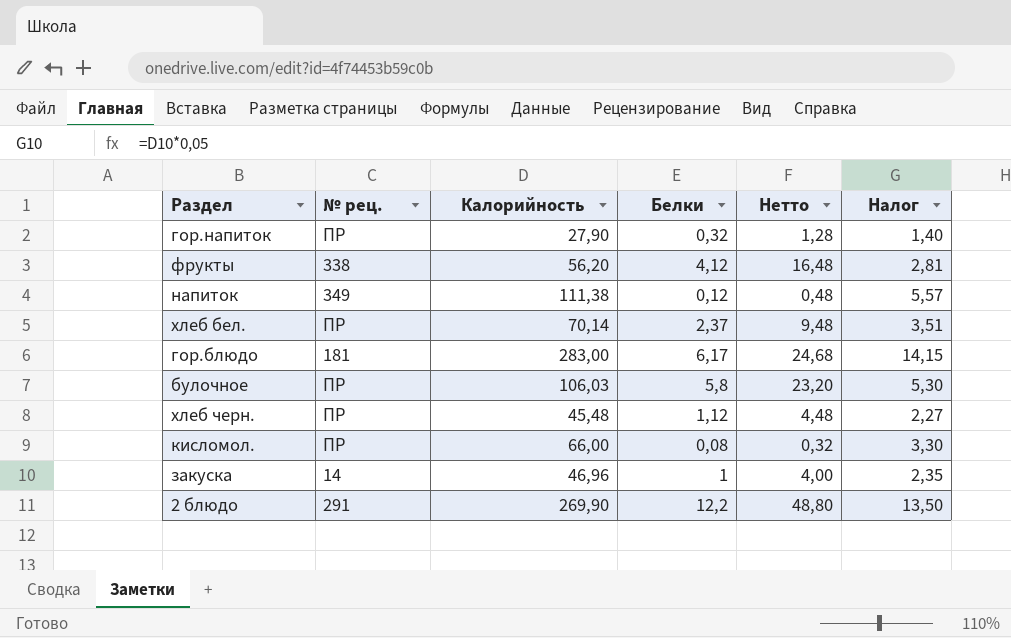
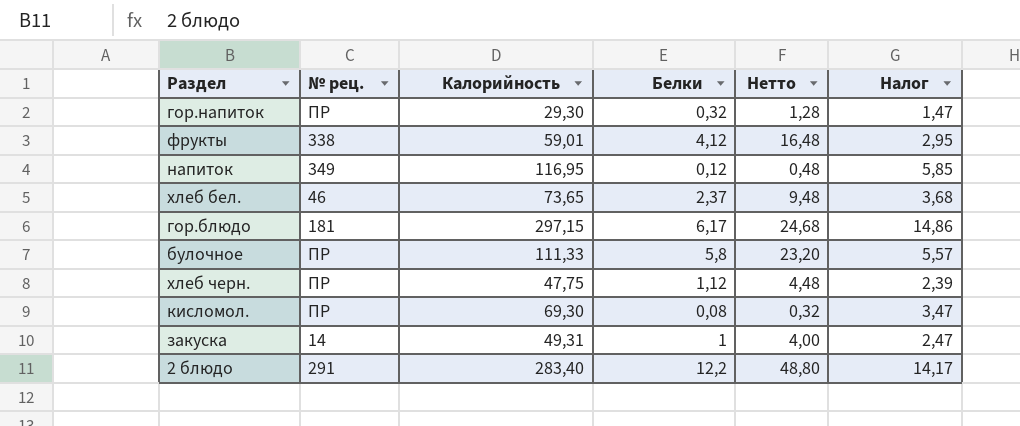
гор.напиток | Калорийность: 27,90 -> 29,30
гор.напиток | Налог: 1,40 -> 1,47
фрукты | Калорийность: 56,20 -> 59,01
фрукты | Налог: 2,81 -> 2,95
напиток | Калорийность: 111,38 -> 116,95
напиток | Налог: 5,57 -> 5,85
хлеб бел. | № рец.: ПР -> 46
хлеб бел. | Калорийность: 70,14 -> 73,65
хлеб бел. | Налог: 3,51 -> 3,68
гор.блюдо | Калорийность: 283,00 -> 297,15
гор.блюдо | Налог: 14,15 -> 14,86
булочное | Калорийность: 106,03 -> 111,33
булочное | Налог: 5,30 -> 5,57
хлеб черн. | Калорийность: 45,48 -> 47,75
хлеб черн. | Налог: 2,27 -> 2,39
кисломол. | Калорийность: 66,00 -> 69,30
кисломол. | Налог: 3,30 -> 3,47
закуска | Калорийность: 46,96 -> 49,31
закуска | Налог: 2,35 -> 2,47
2 блюдо | Калорийность: 269,90 -> 283,40
2 блюдо | Налог: 13,50 -> 14,17

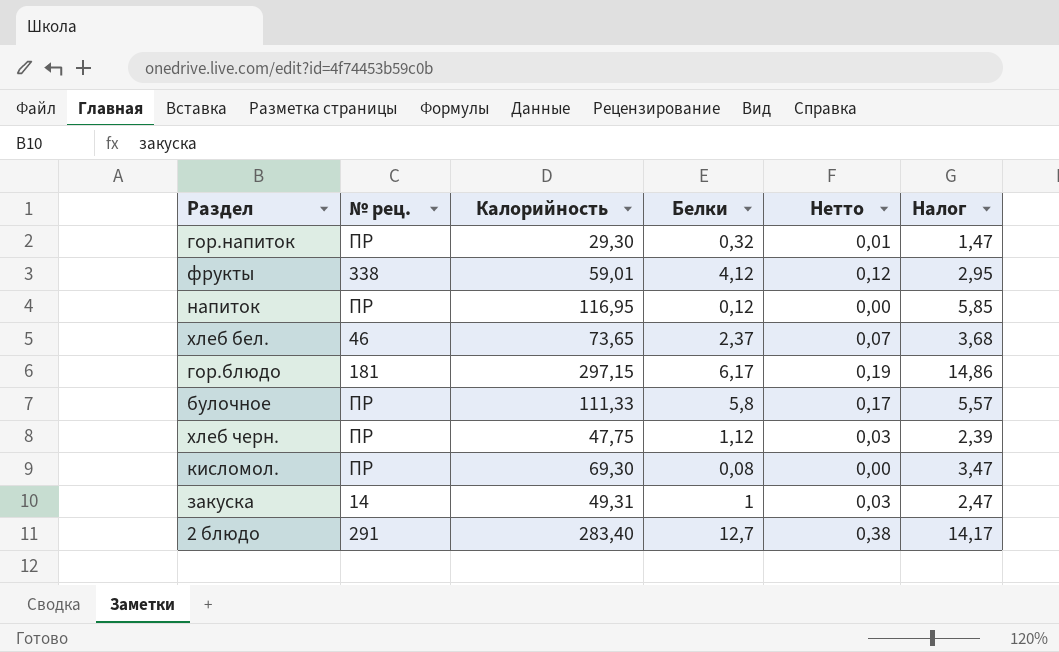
column Нетто | formula: [Белки] * 4 -> [Белки] * 0,03
напиток | № рец.: 349 -> ПР
2 блюдо | Белки: 12,2 -> 12,7

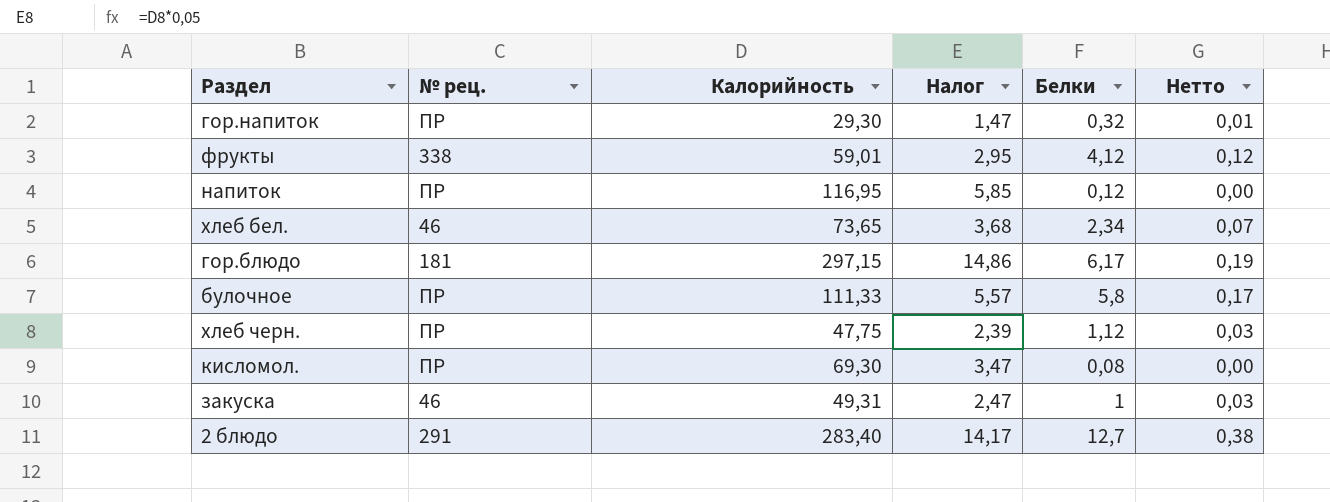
column Налог | position: 6 -> 4
хлеб бел. | Белки: 2,37 -> 2,34
закуска | № рец.: 14 -> 46

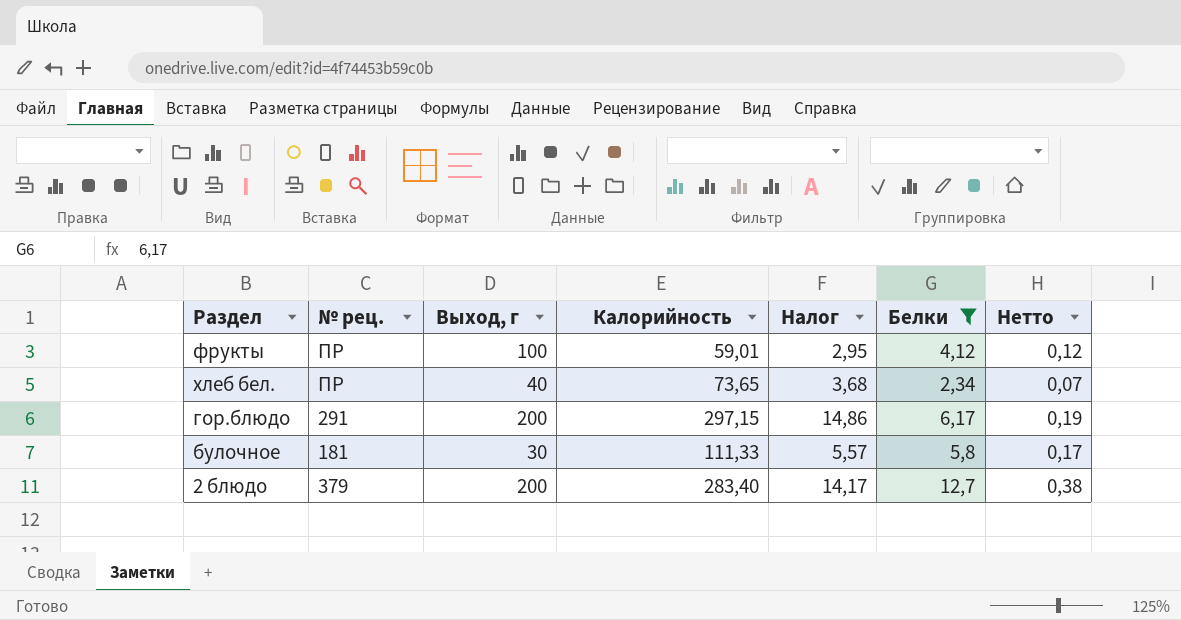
filter: none -> Белки >= 2,34
column Выход, г | position: none -> 3
фрукты | № рец.: 338 -> ПР
хлеб бел. | № рец.: 46 -> ПР
гор.блюдо | № рец.: 181 -> 291
булочное | № рец.: ПР -> 181
2 блюдо | № рец.: 291 -> 379

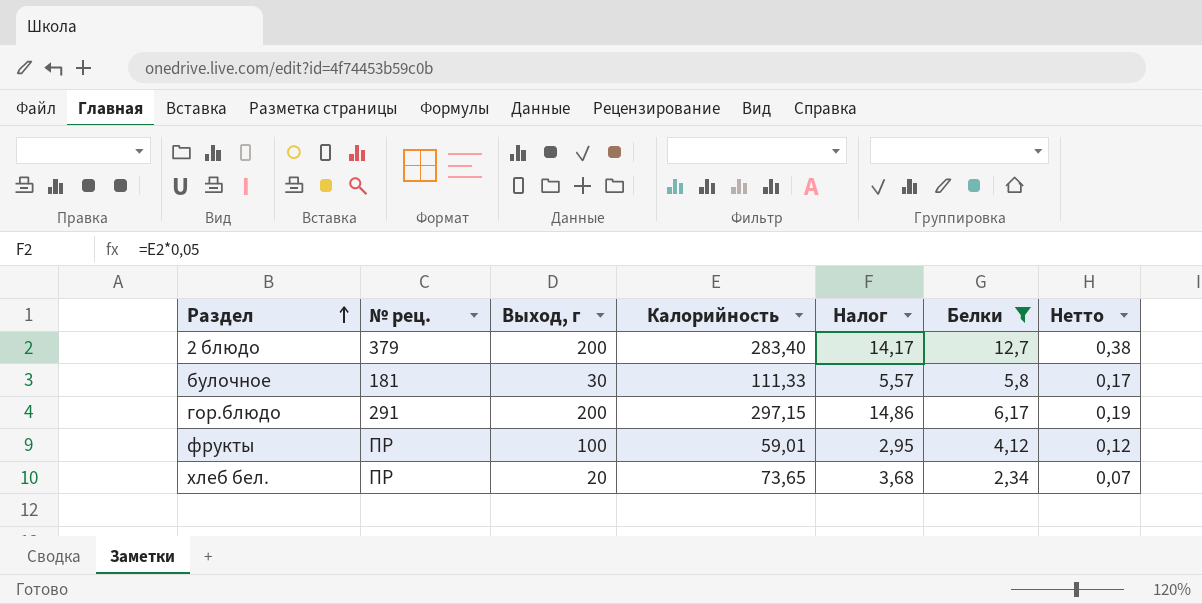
row order: none -> Раздел ascending
хлеб бел. | Выход, г: 40 -> 20

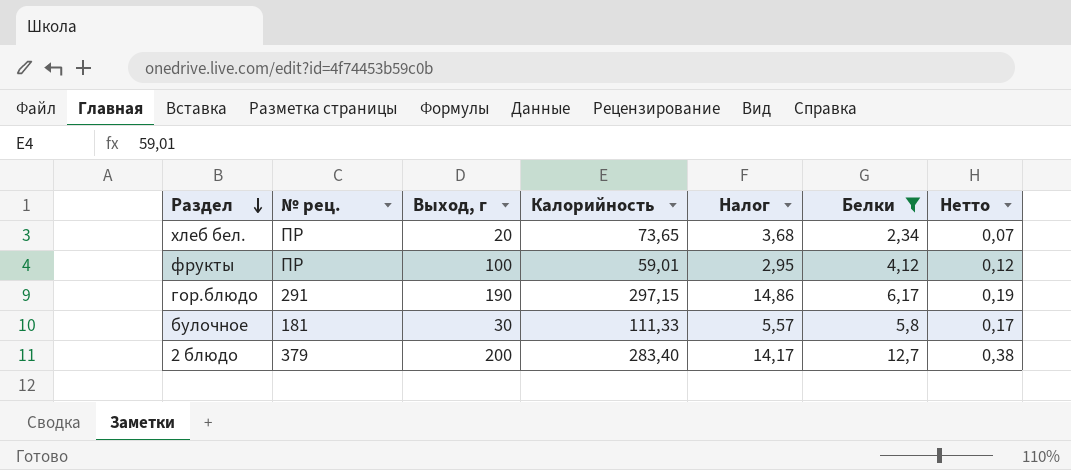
row order: Раздел ascending -> Раздел descending
гор.блюдо | Выход, г: 200 -> 190

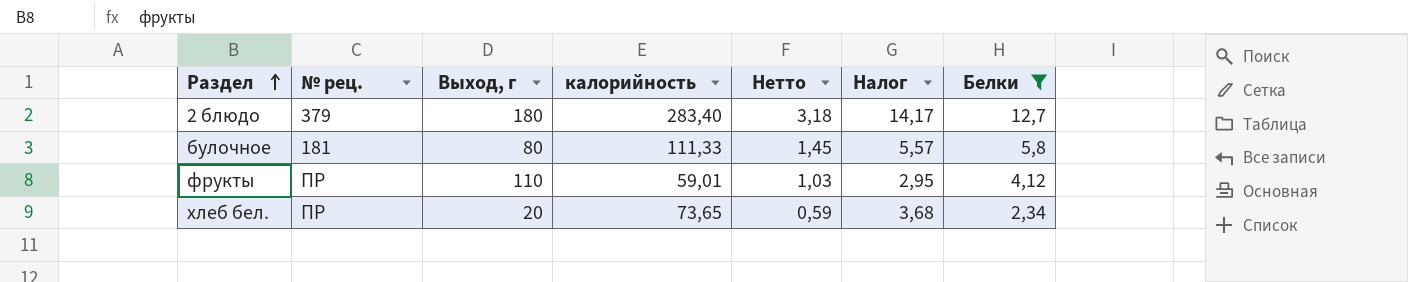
row order: Раздел descending -> Раздел ascending
column name: Калорийность -> калорийность
column Нетто | formula: [Белки] * 0,03 -> [Белки] * 0,25
column Нетто | position: 7 -> 5
row гор.блюдо: 291 | 190 | 297,15 | 14,86 | 6,17 | 0,19 -> none
2 блюдо | Выход, г: 200 -> 180
булочное | Выход, г: 30 -> 80
фрукты | Выход, г: 100 -> 110

